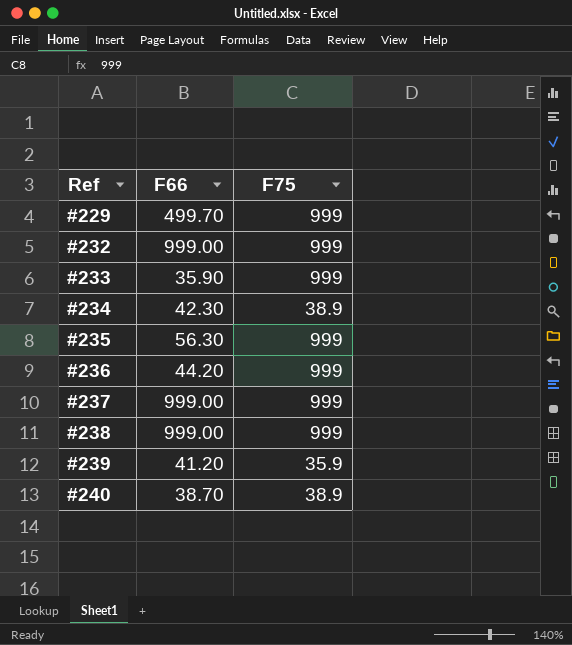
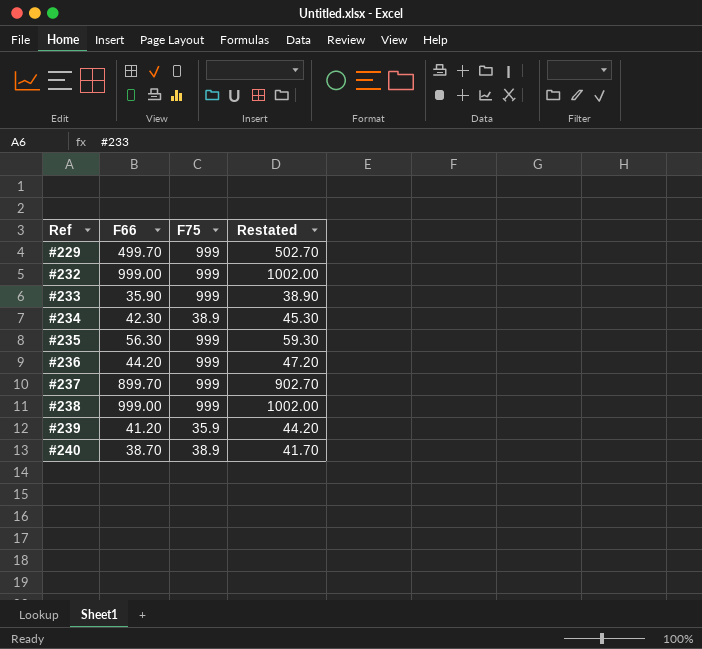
column Restated | formula: none -> [F66] + 3
#237 | F66: 999.00 -> 899.70

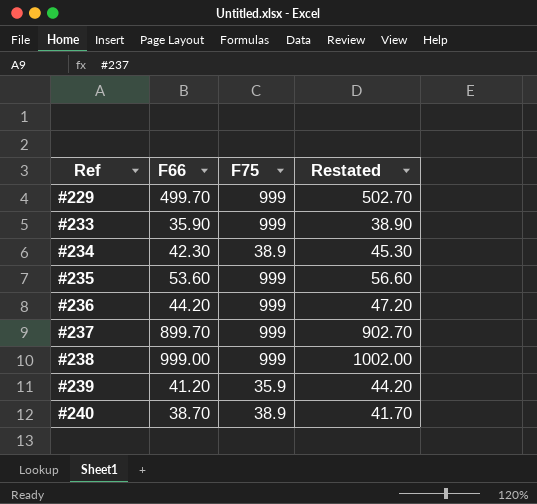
row #232: 999.00 | 999 | 1002.00 -> none
#235 | F66: 56.30 -> 53.60
#235 | Restated: 59.30 -> 56.60

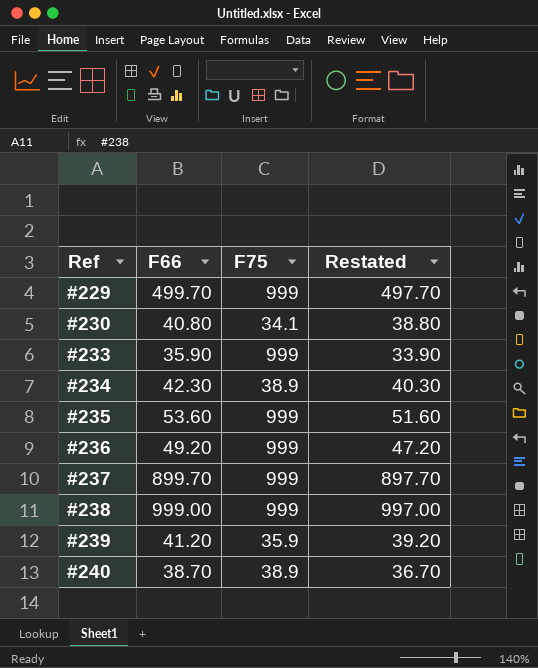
column Restated | formula: [F66] + 3 -> [F66] - 2
row #230: none -> 40.80 | 34.1 | 38.80
#236 | F66: 44.20 -> 49.20

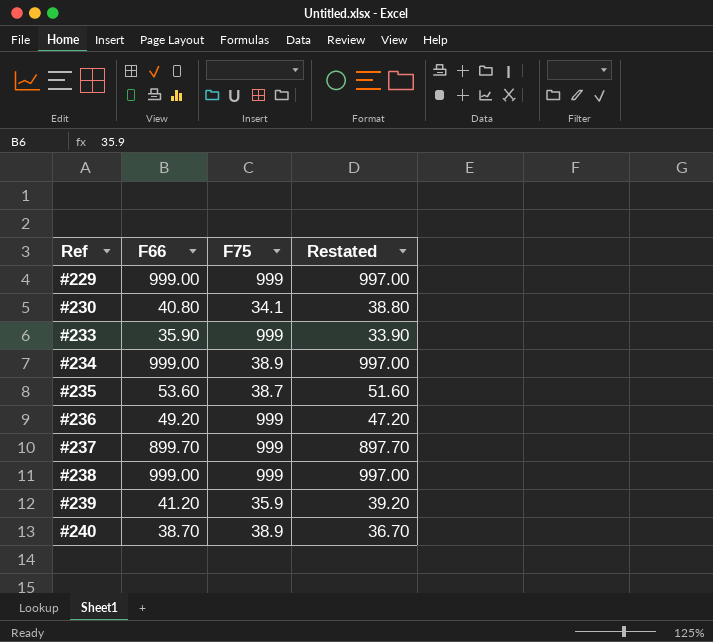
#229 | F66: 499.70 -> 999.00
#229 | Restated: 497.70 -> 997.00
#234 | F66: 42.30 -> 999.00
#234 | Restated: 40.30 -> 997.00
#235 | F75: 999 -> 38.7

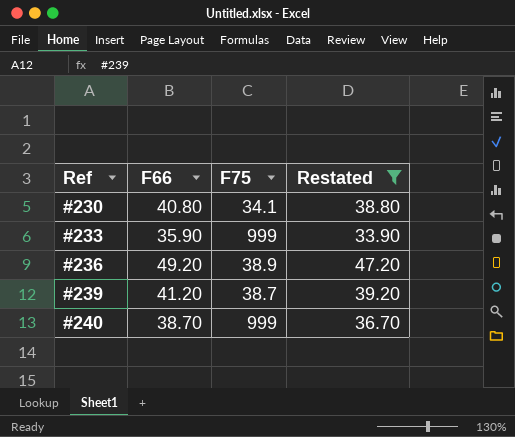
filter: none -> Restated <= 47.20
#236 | F75: 999 -> 38.9
#239 | F75: 35.9 -> 38.7
#240 | F75: 38.9 -> 999

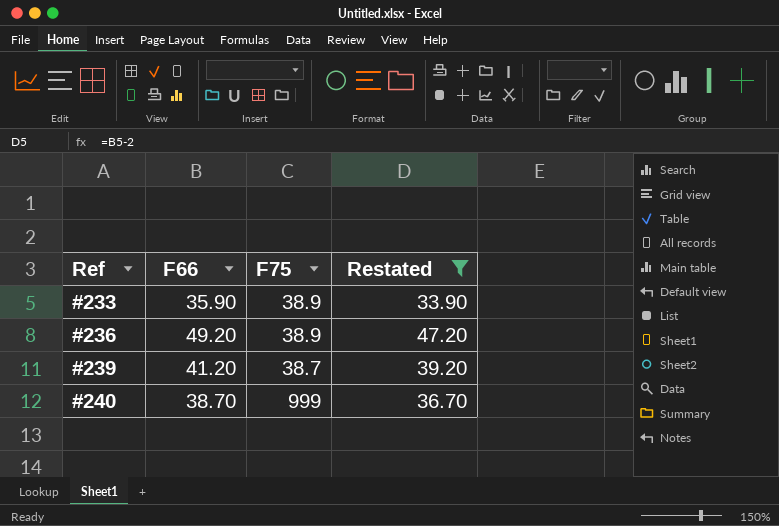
row #230: 40.80 | 34.1 | 38.80 -> none
#233 | F75: 999 -> 38.9

